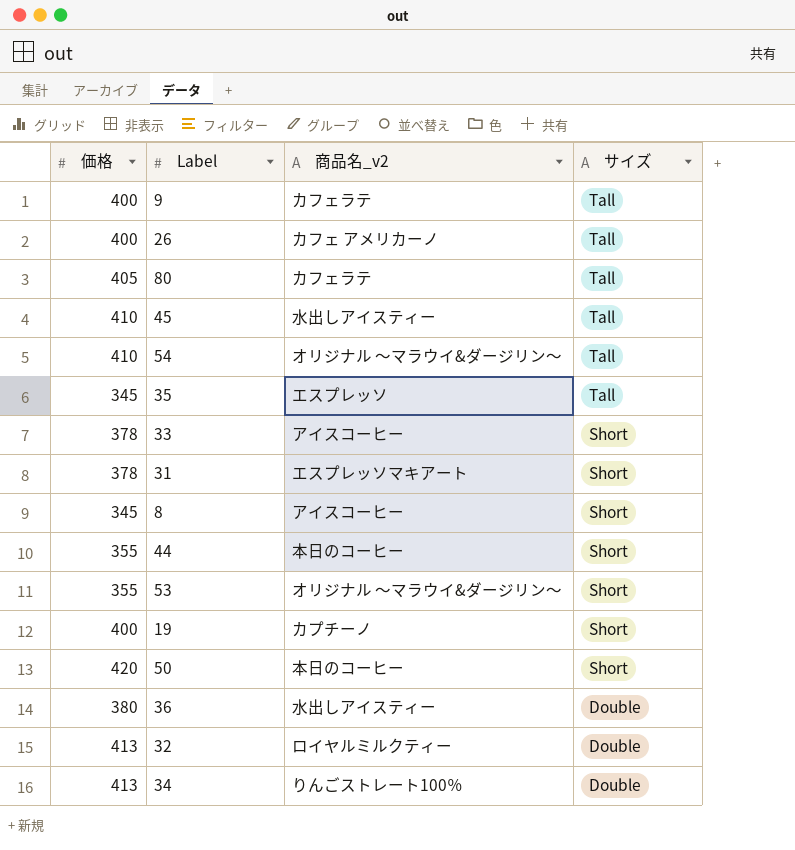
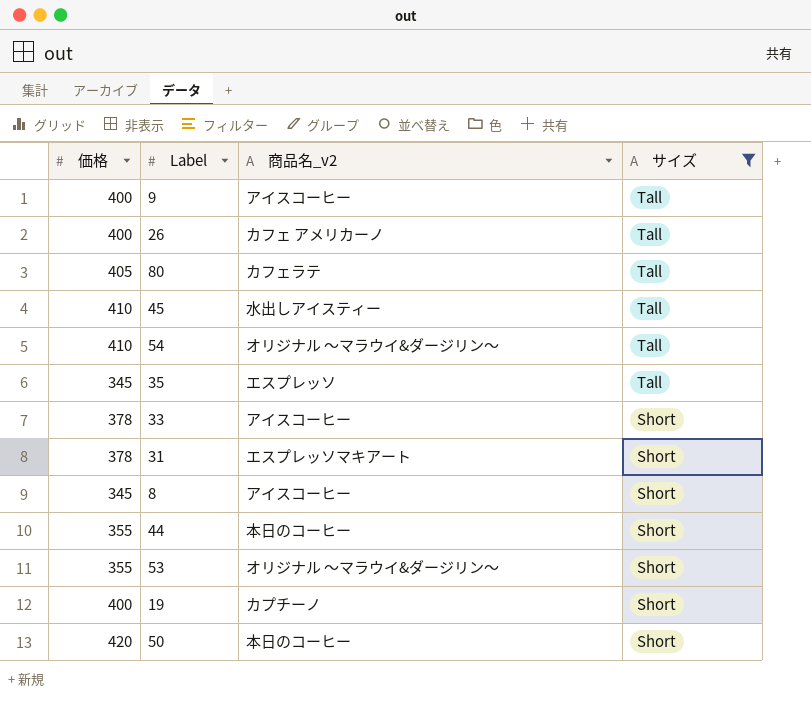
filter: none -> サイズ != Double
9 | 商品名_v2: カフェラテ -> アイスコーヒー

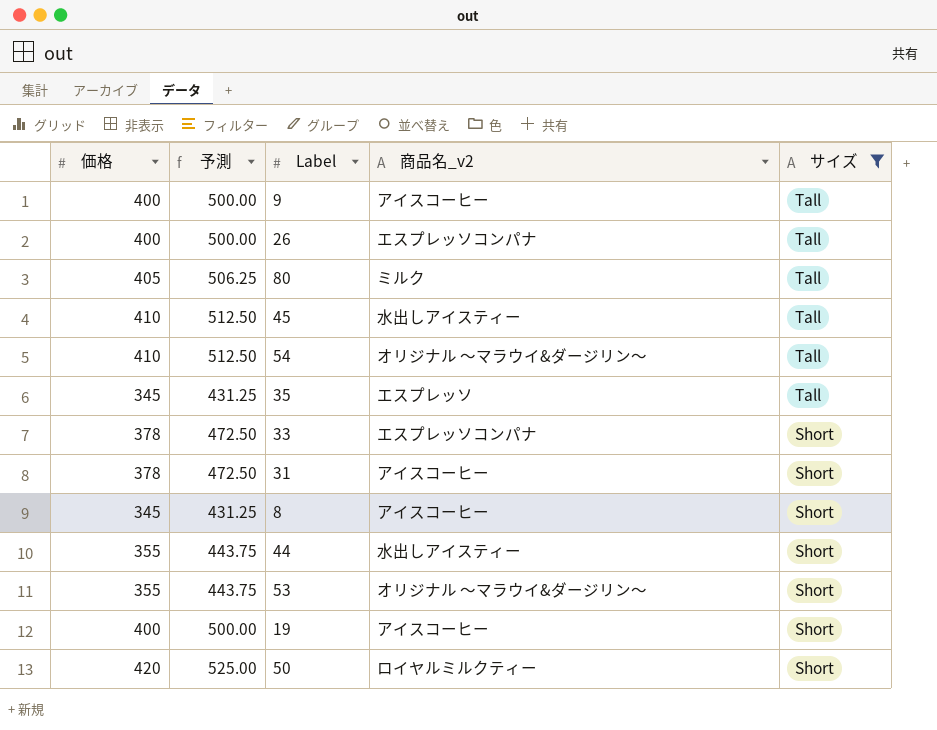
column 予測 | formula: none -> [価格] * 1.25
26 | 商品名_v2: カフェ アメリカーノ -> エスプレッソコンパナ
80 | 商品名_v2: カフェラテ -> ミルク
33 | 商品名_v2: アイスコーヒー -> エスプレッソコンパナ
31 | 商品名_v2: エスプレッソマキアート -> アイスコーヒー
44 | 商品名_v2: 本日のコーヒー -> 水出しアイスティー
19 | 商品名_v2: カプチーノ -> アイスコーヒー
50 | 商品名_v2: 本日のコーヒー -> ロイヤルミルクティー

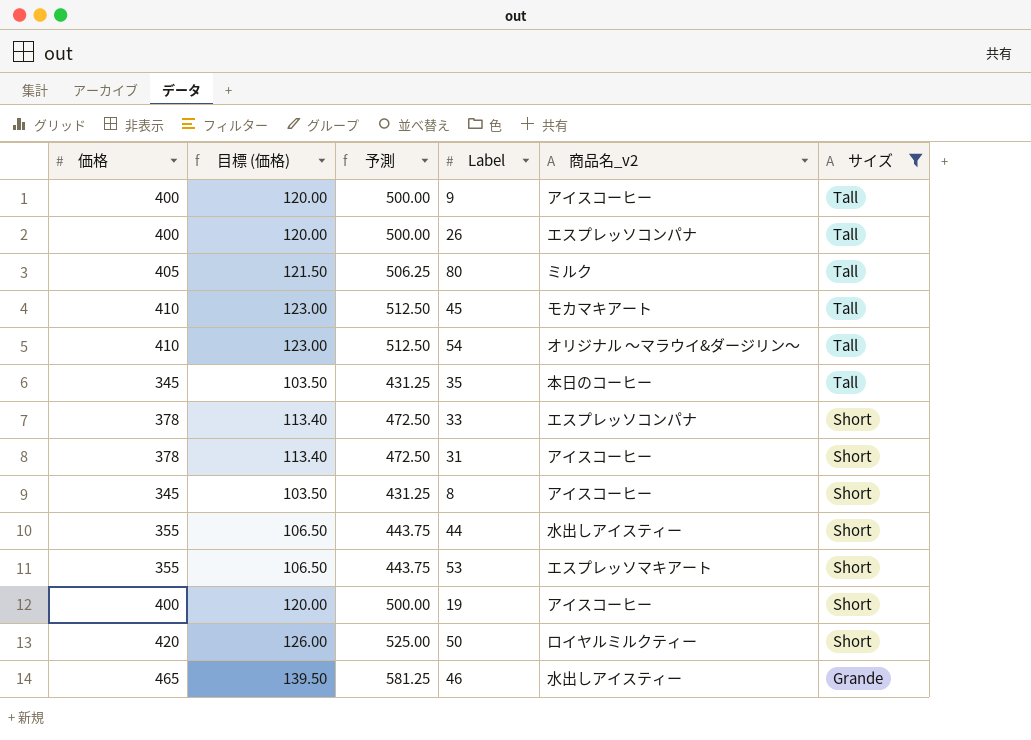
column 目標 (価格) | formula: none -> [価格] * 0.3
45 | 商品名_v2: 水出しアイスティー -> モカマキアート
35 | 商品名_v2: エスプレッソ -> 本日のコーヒー
53 | 商品名_v2: オリジナル ～マラウイ&ダージリン～ -> エスプレッソマキアート
row 46: none -> 465 | 139.50 | 581.25 | 水出しアイスティー | Grande

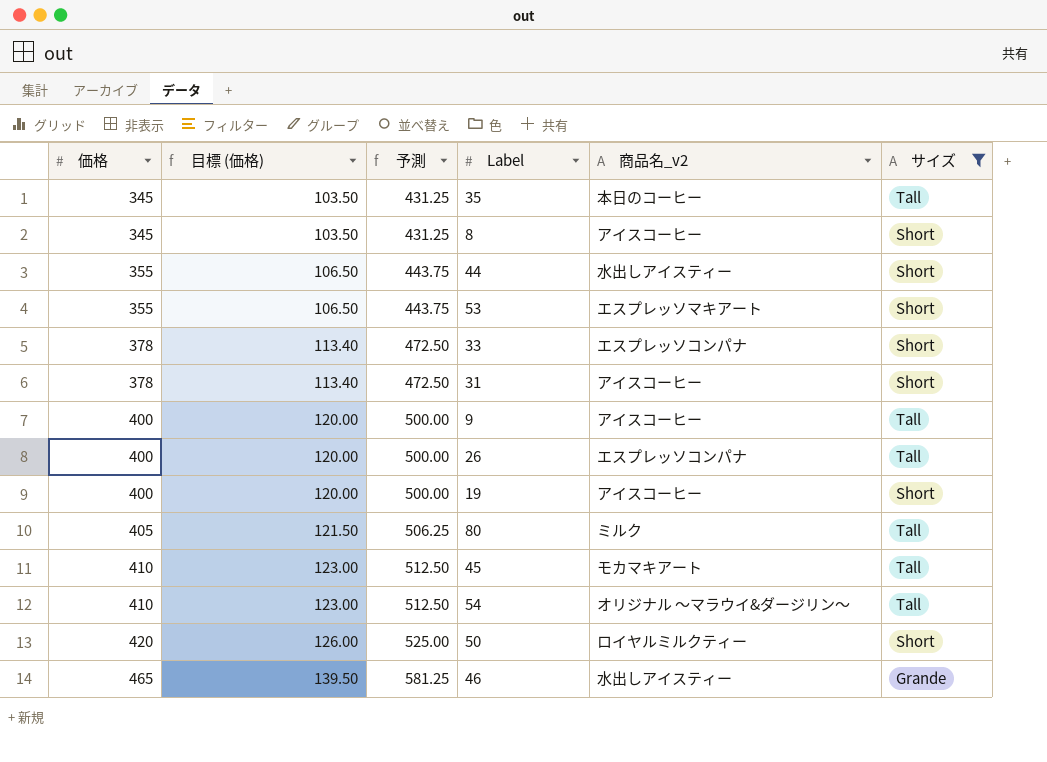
row order: サイズ descending -> 価格 ascending

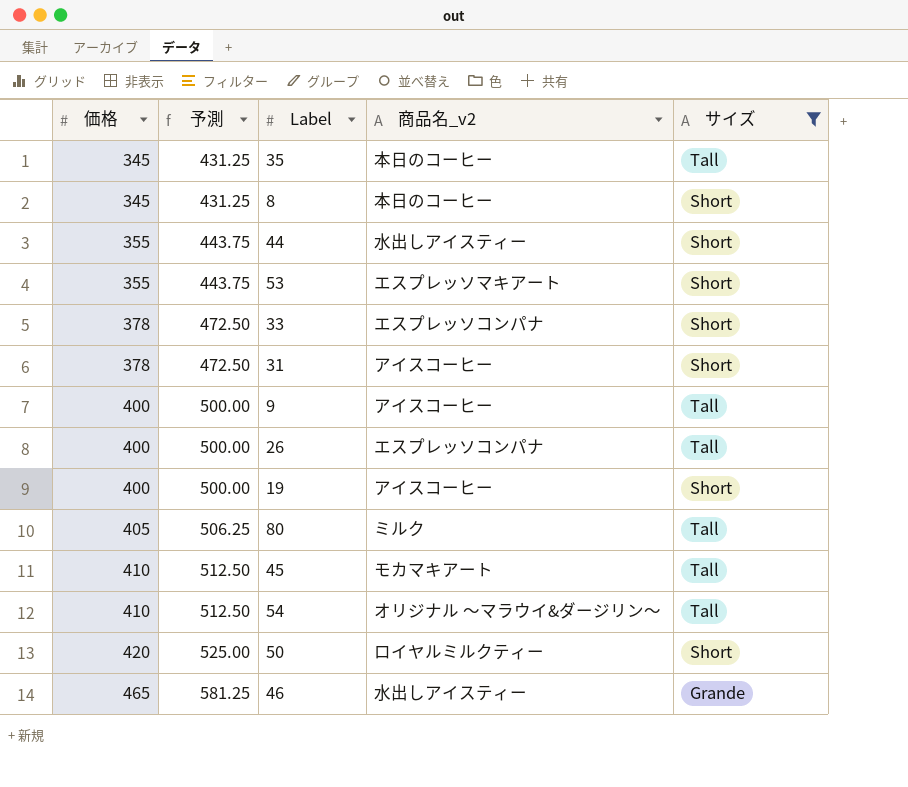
column 目標 (価格) | formula: [価格] * 0.3 -> none
8 | 商品名_v2: アイスコーヒー -> 本日のコーヒー

